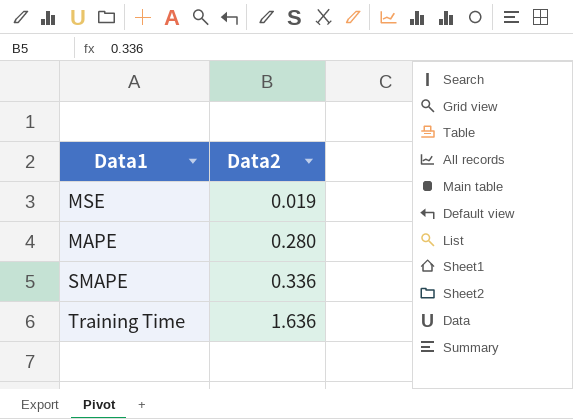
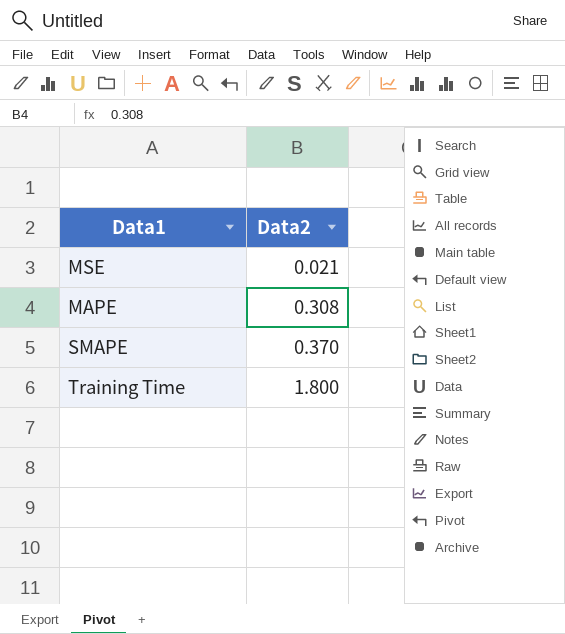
MSE | Data2: 0.019 -> 0.021
MAPE | Data2: 0.280 -> 0.308
SMAPE | Data2: 0.336 -> 0.370
Training Time | Data2: 1.636 -> 1.800

